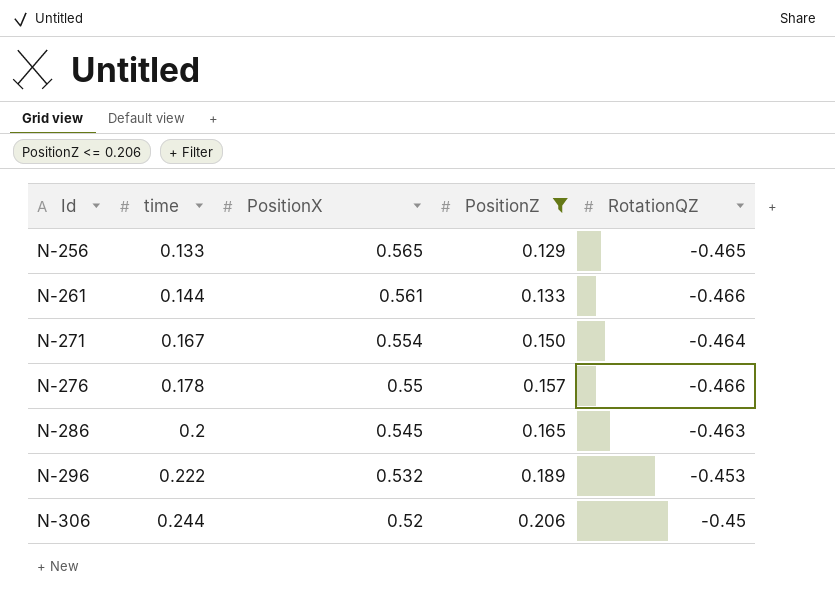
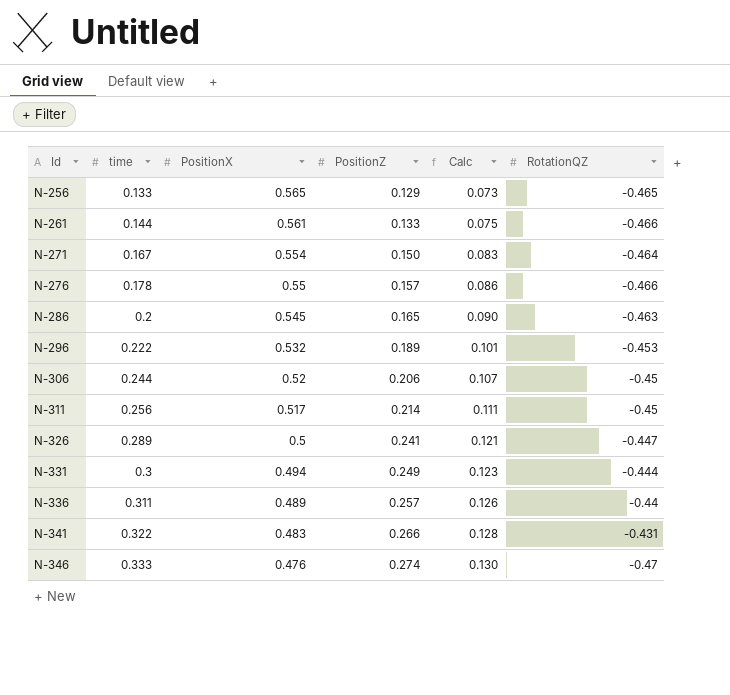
filter: PositionZ <= 0.206 -> none
column Calc | formula: none -> [PositionX] * [PositionZ]

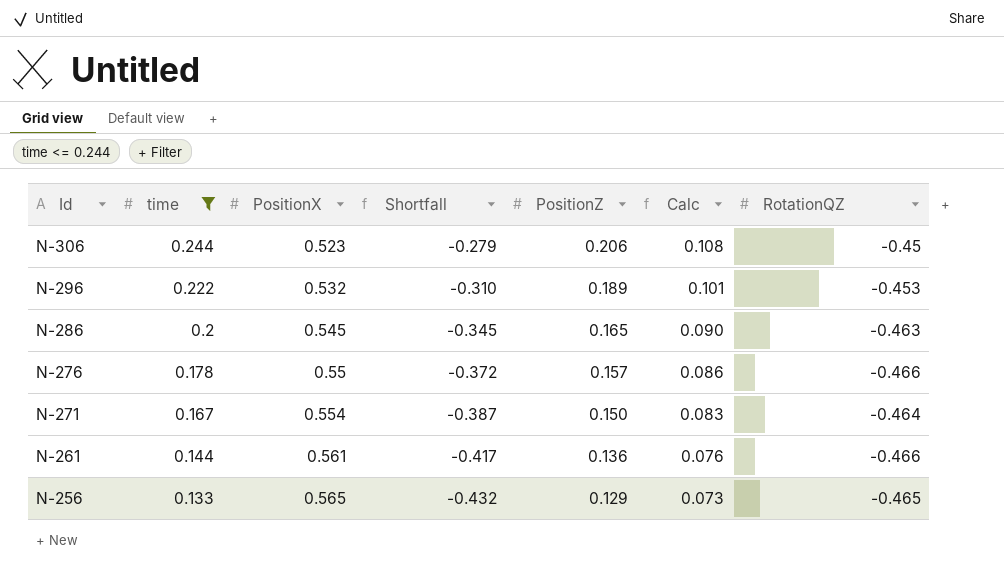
filter: none -> time <= 0.244
row order: Id ascending -> Id descending
column Shortfall | formula: none -> [time] - [PositionX]
N-306 | PositionX: 0.52 -> 0.523
N-306 | Calc: 0.107 -> 0.108
N-261 | PositionZ: 0.133 -> 0.136
N-261 | Calc: 0.075 -> 0.076

